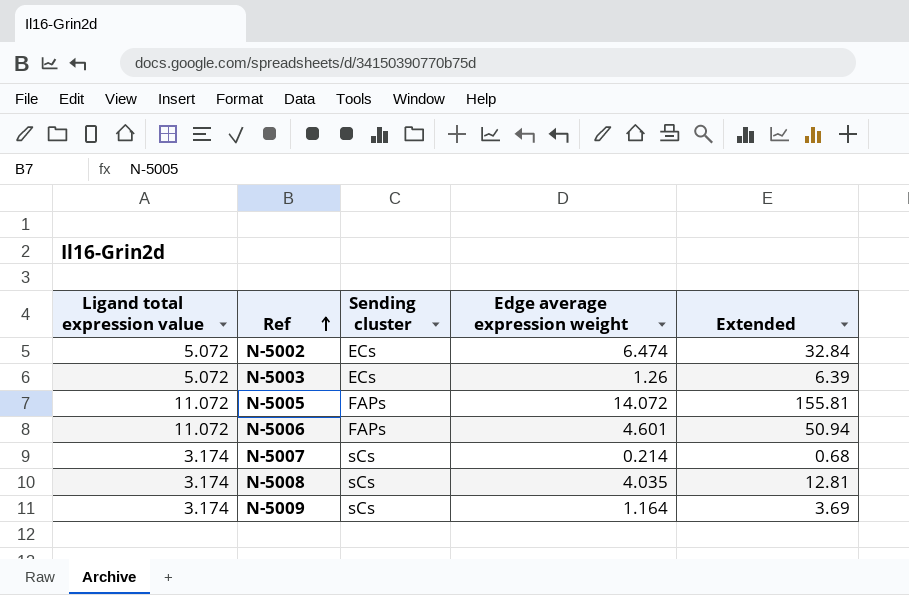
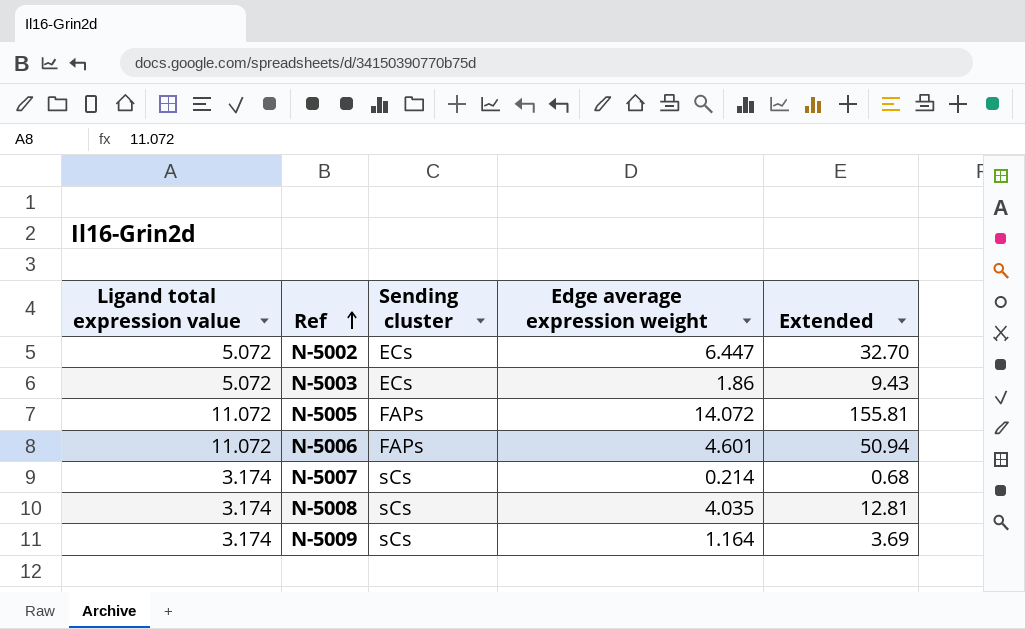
N-5002 | Edge average expression weight: 6.474 -> 6.447
N-5002 | Extended: 32.84 -> 32.70
N-5003 | Edge average expression weight: 1.26 -> 1.86
N-5003 | Extended: 6.39 -> 9.43

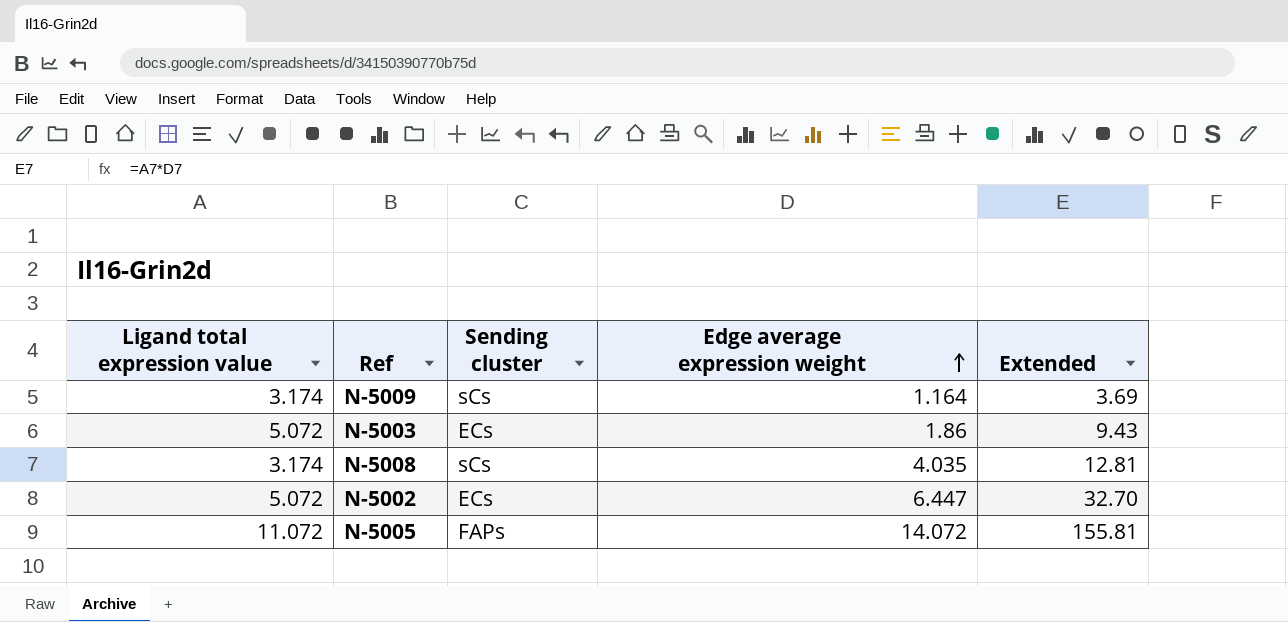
row order: Ref ascending -> Edge average expression weight ascending
row N-5006: 11.072 | FAPs | 4.601 | 50.94 -> none
row N-5007: 3.174 | sCs | 0.214 | 0.68 -> none

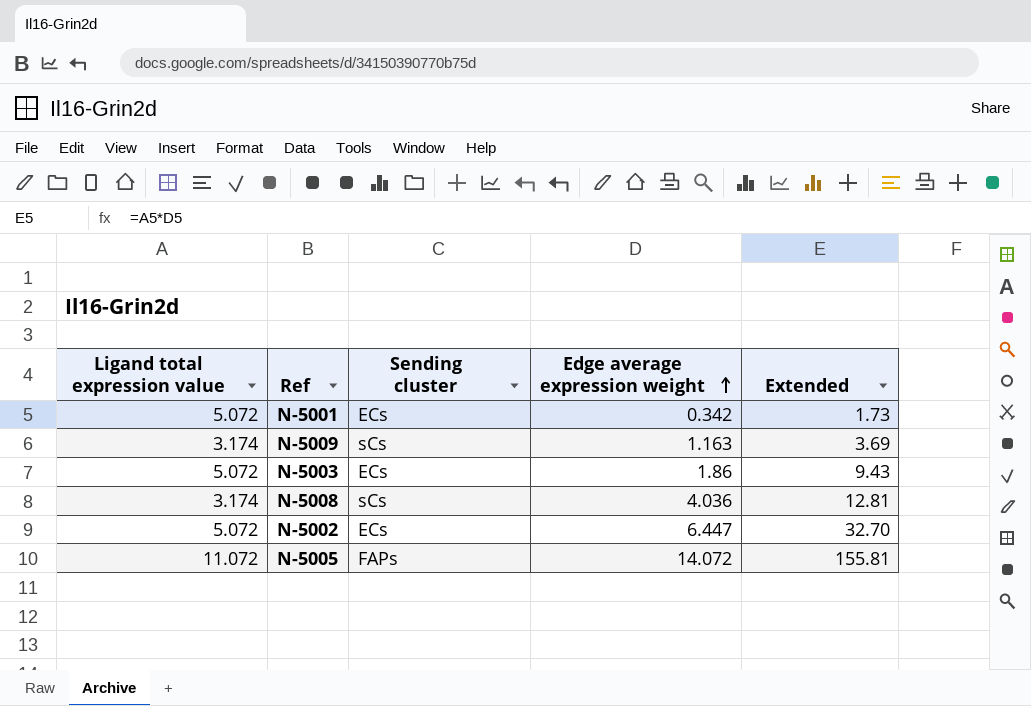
row N-5001: none -> 5.072 | ECs | 0.342 | 1.73
N-5009 | Edge average expression weight: 1.164 -> 1.163
N-5008 | Edge average expression weight: 4.035 -> 4.036

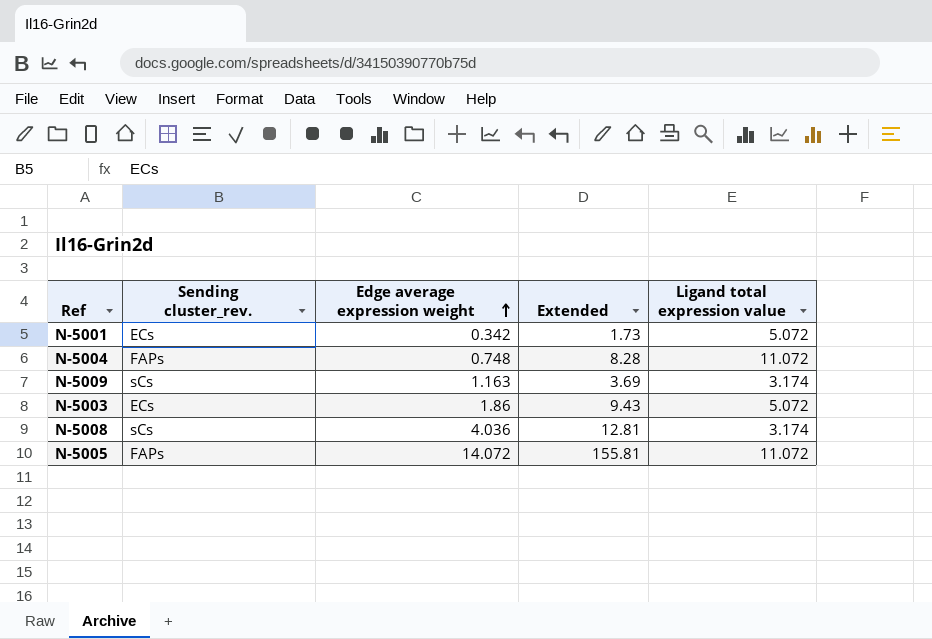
column name: Sending cluster -> Sending cluster_rev.
column Ligand total expression value | position: 1 -> 5
row N-5002: 5.072 | ECs | 6.447 | 32.70 -> none
row N-5004: none -> FAPs | 0.748 | 8.28 | 11.072

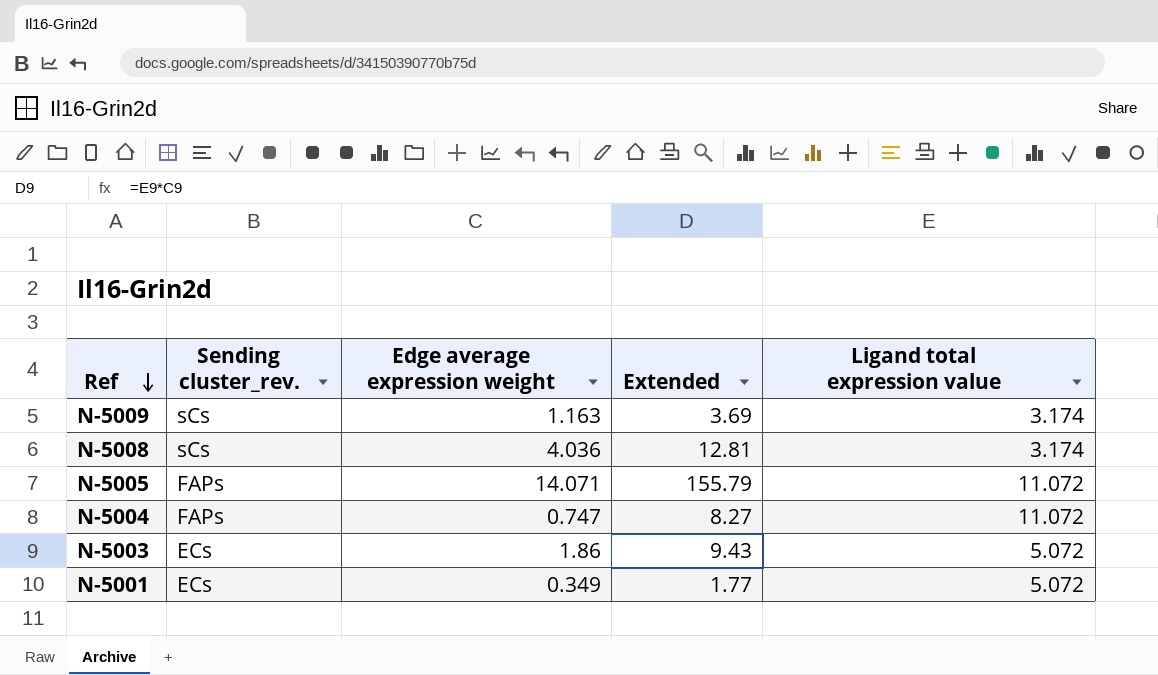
row order: Edge average expression weight ascending -> Ref descending
N-5005 | Edge average expression weight: 14.072 -> 14.071
N-5005 | Extended: 155.81 -> 155.79
N-5004 | Edge average expression weight: 0.748 -> 0.747
N-5004 | Extended: 8.28 -> 8.27
N-5001 | Edge average expression weight: 0.342 -> 0.349
N-5001 | Extended: 1.73 -> 1.77

